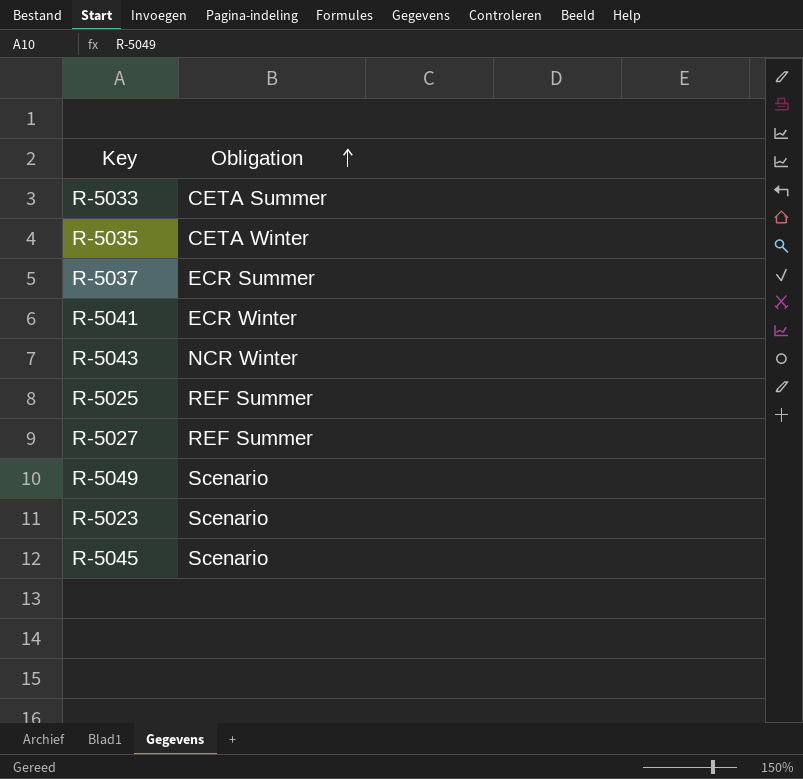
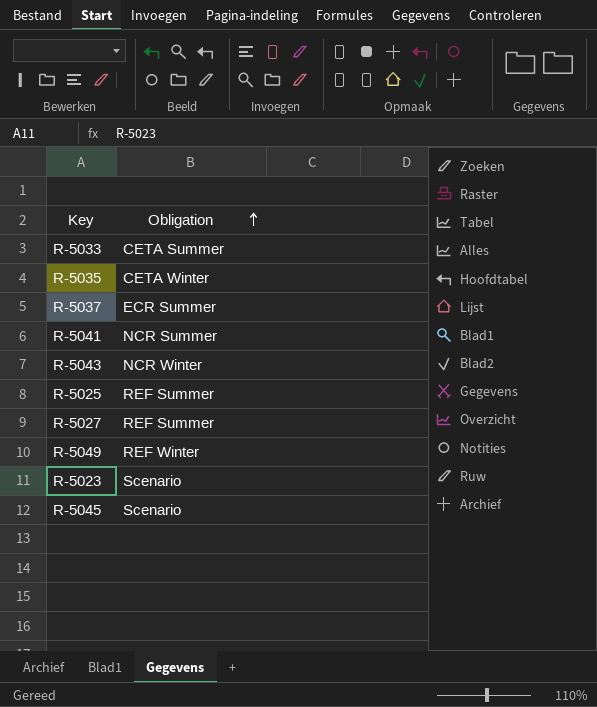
R-5041 | Obligation: ECR Winter -> NCR Summer
R-5049 | Obligation: Scenario -> REF Winter

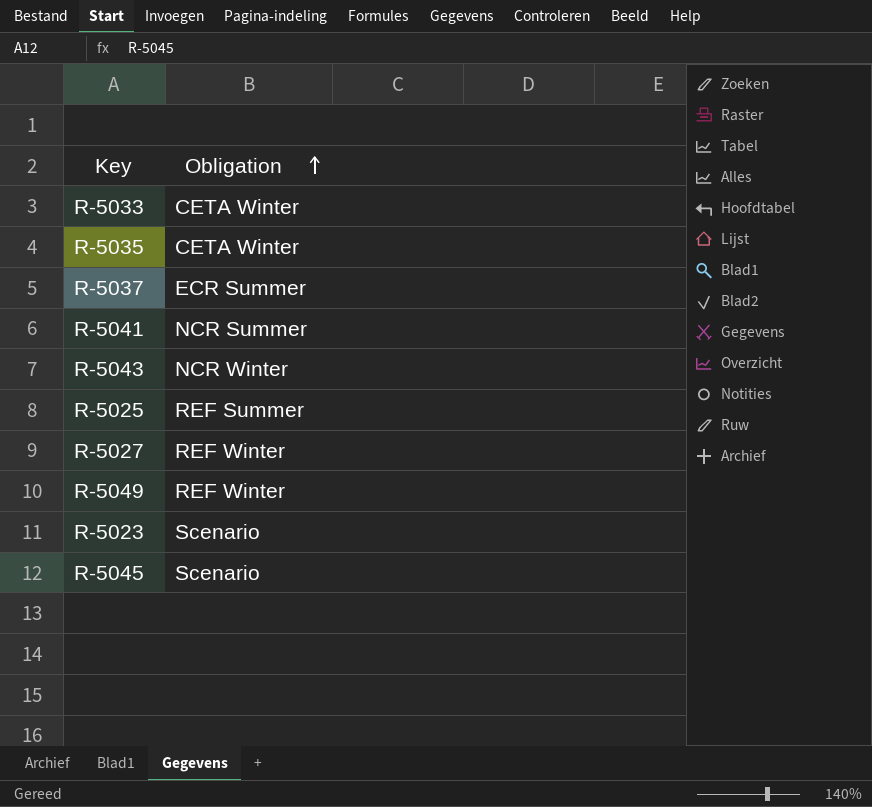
R-5033 | Obligation: CETA Summer -> CETA Winter
R-5027 | Obligation: REF Summer -> REF Winter

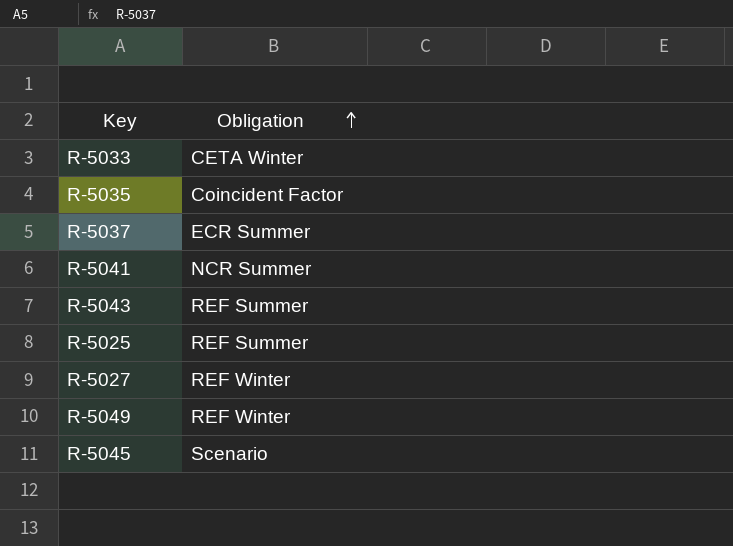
row R-5023: Scenario -> none
R-5035 | Obligation: CETA Winter -> Coincident Factor
R-5043 | Obligation: NCR Winter -> REF Summer

